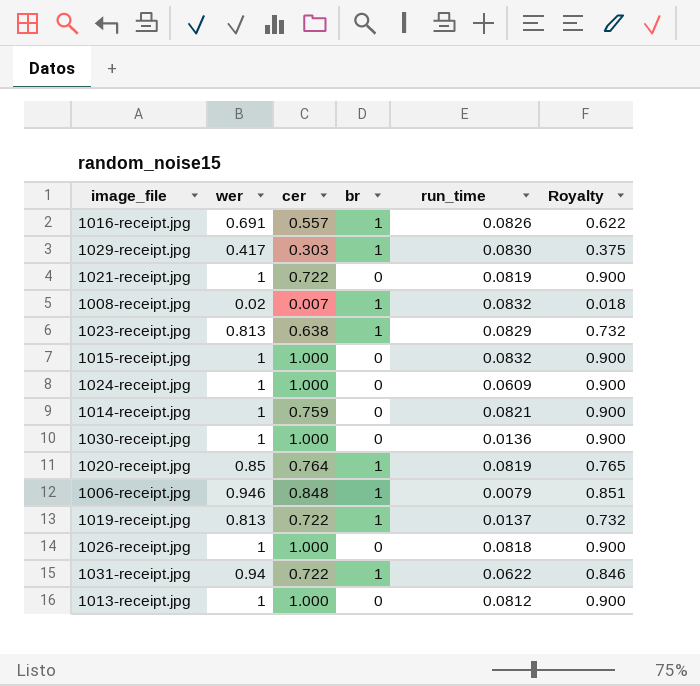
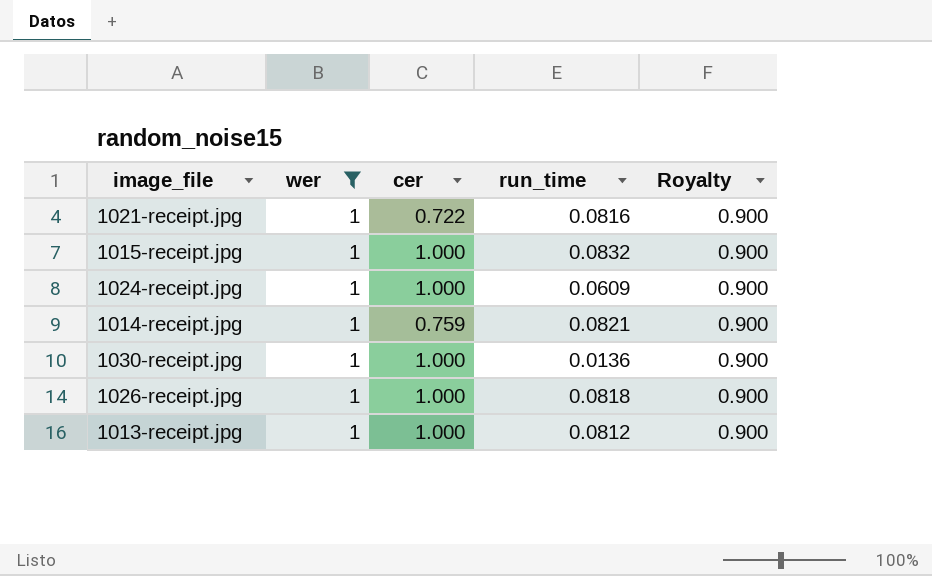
filter: none -> wer = 1
column br | position: 4 -> none
1021-receipt.jpg | run_time: 0.0819 -> 0.0816

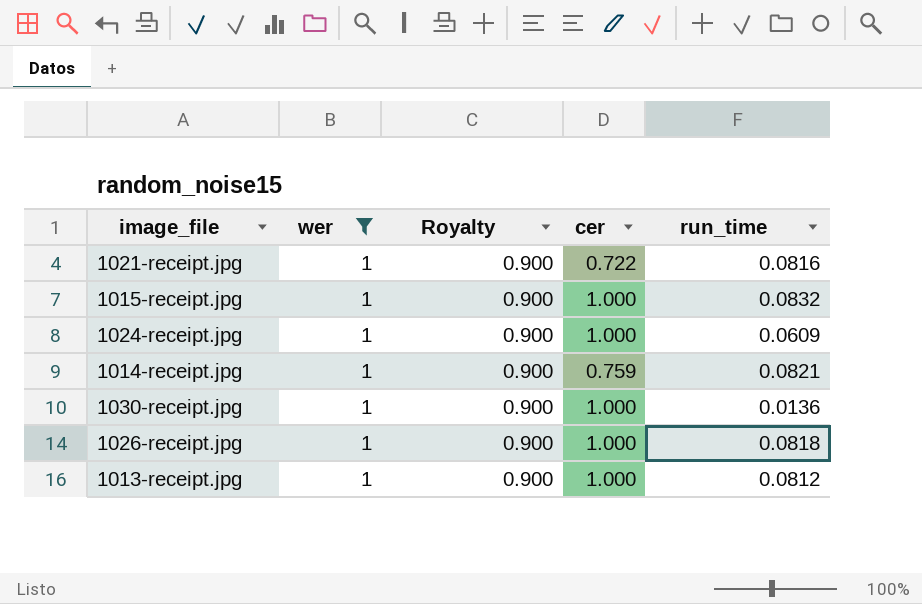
column Royalty | position: 5 -> 3

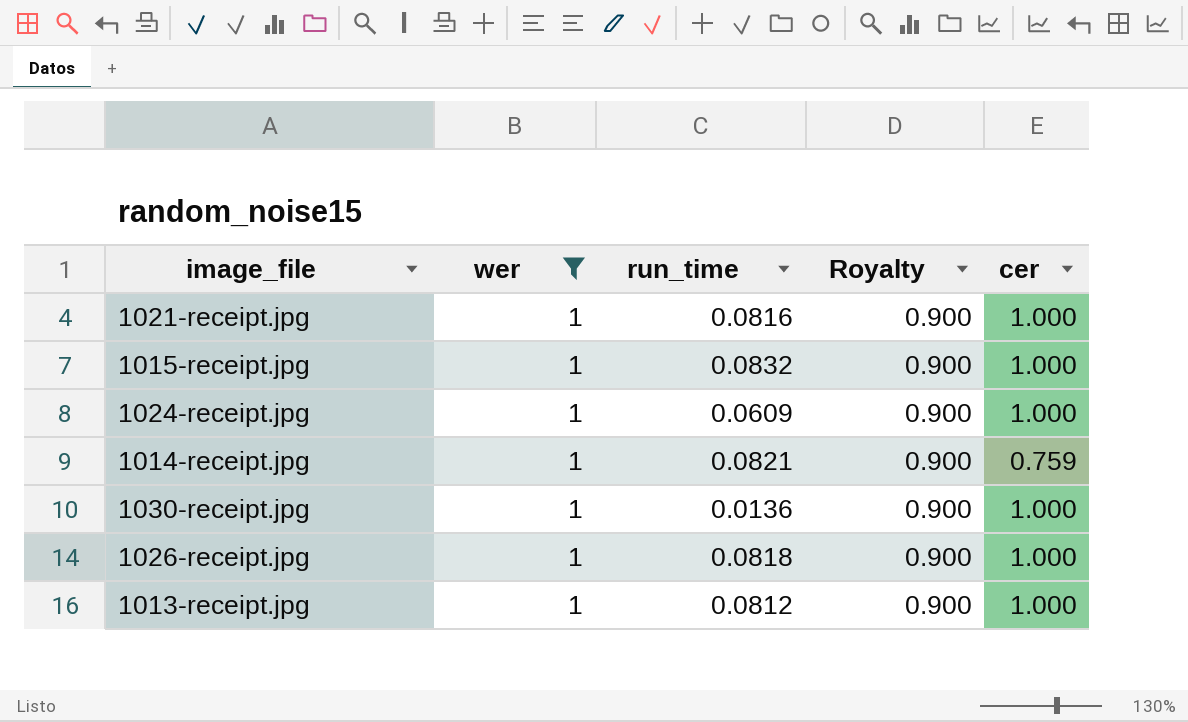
column run_time | position: 5 -> 3
1021-receipt.jpg | cer: 0.722 -> 1.000

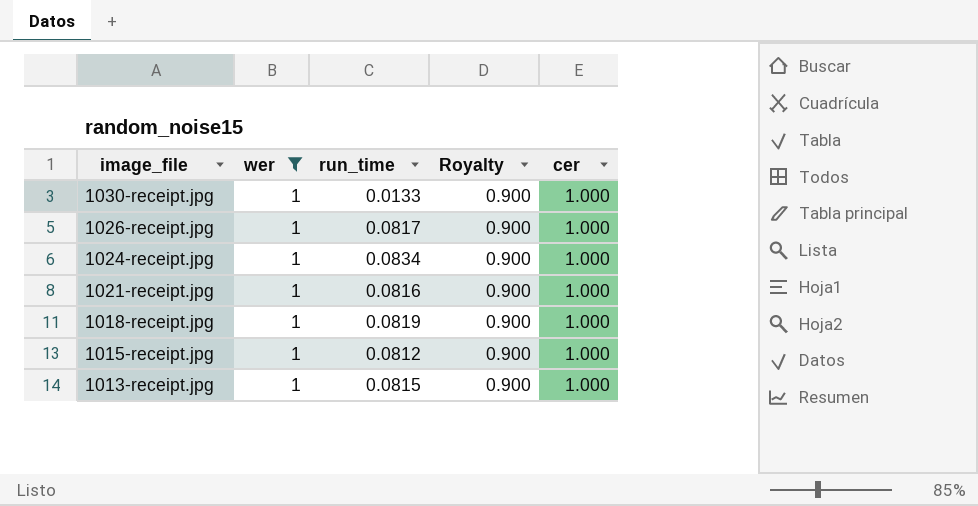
row order: none -> image_file descending
row 1014-receipt.jpg: 1 | 0.0821 | 0.900 | 0.759 -> none
1030-receipt.jpg | run_time: 0.0136 -> 0.0133
1026-receipt.jpg | run_time: 0.0818 -> 0.0817
1024-receipt.jpg | run_time: 0.0609 -> 0.0834
row 1018-receipt.jpg: none -> 1 | 0.0819 | 0.900 | 1.000
1015-receipt.jpg | run_time: 0.0832 -> 0.0812
1013-receipt.jpg | run_time: 0.0812 -> 0.0815

